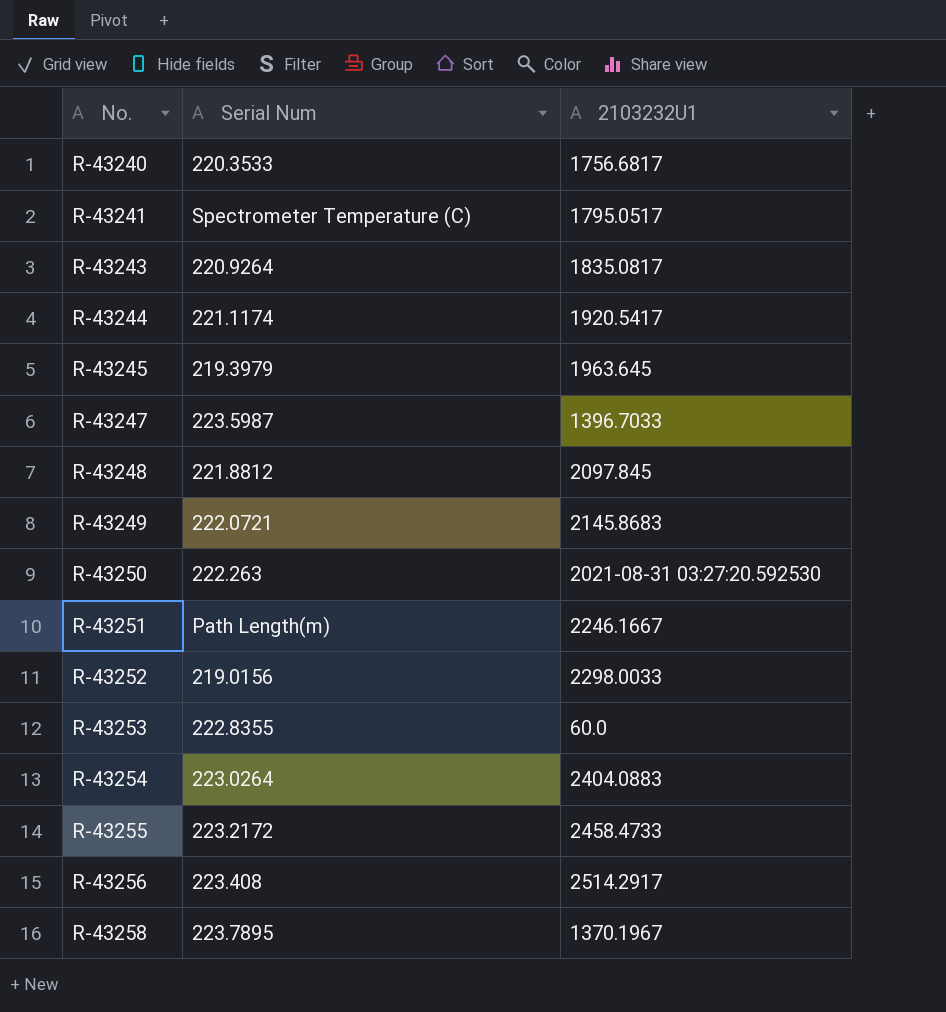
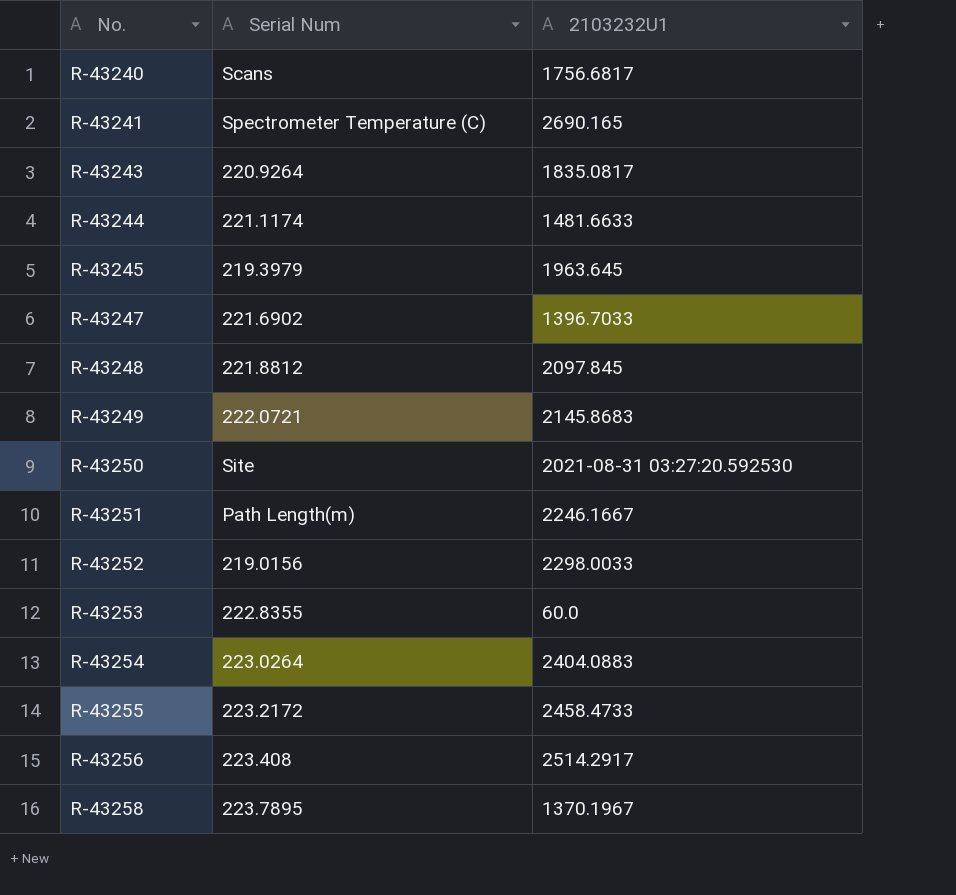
R-43240 | Serial Num: 220.3533 -> Scans
R-43241 | 2103232U1: 1795.0517 -> 2690.165
R-43244 | 2103232U1: 1920.5417 -> 1481.6633
R-43247 | Serial Num: 223.5987 -> 221.6902
R-43250 | Serial Num: 222.263 -> Site

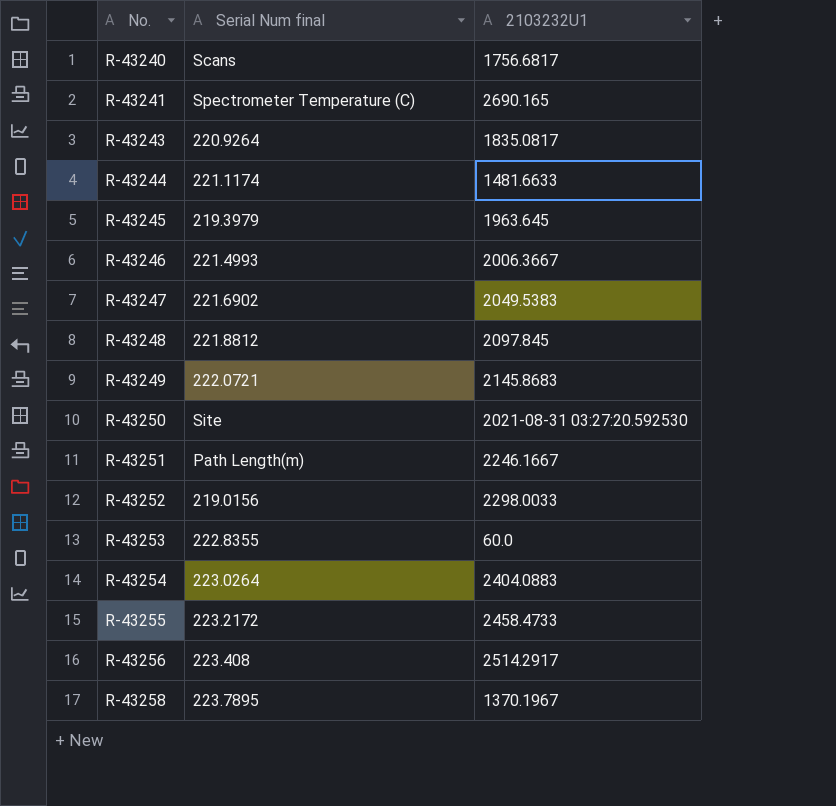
column name: Serial Num -> Serial Num final
row R-43246: none -> 221.4993 | 2006.3667
R-43247 | 2103232U1: 1396.7033 -> 2049.5383

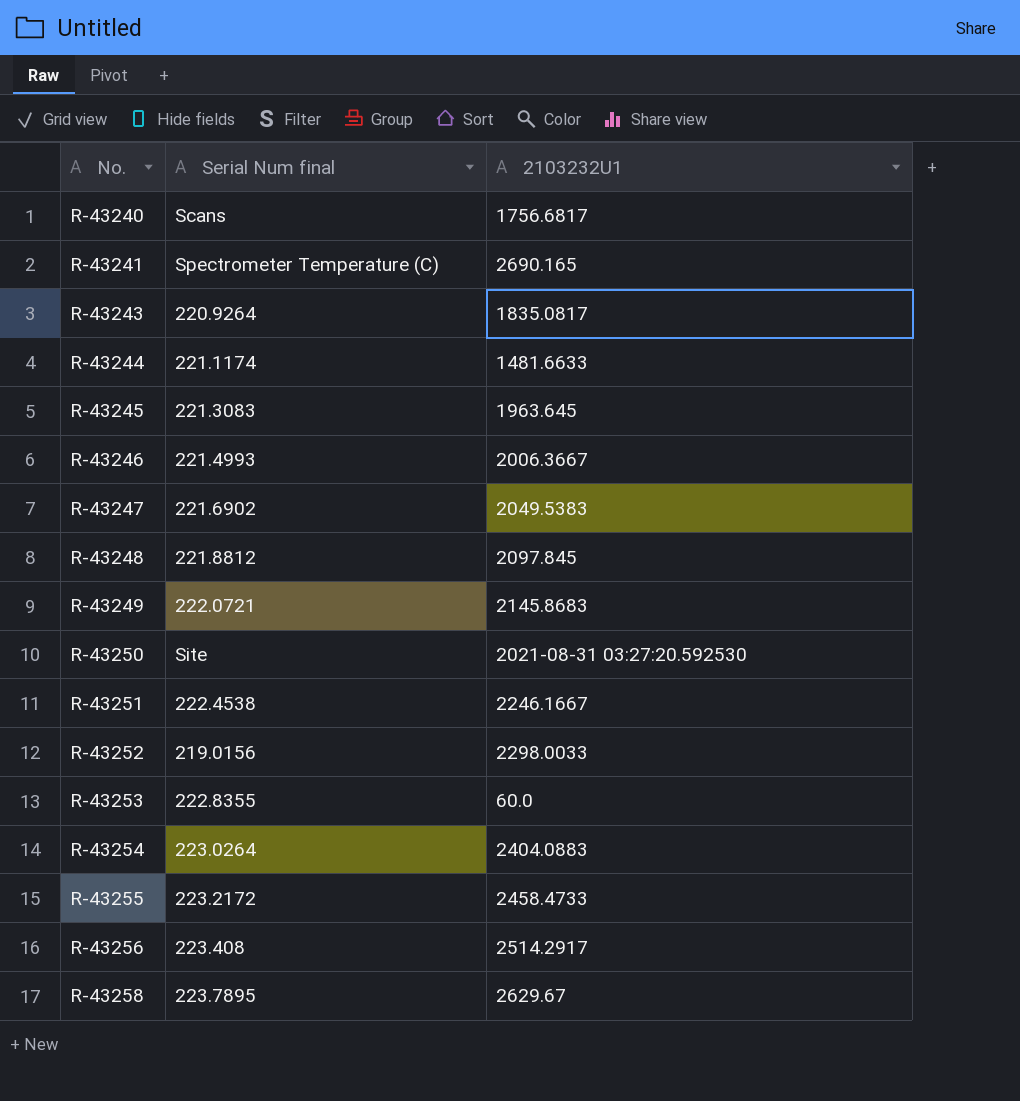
R-43245 | Serial Num final: 219.3979 -> 221.3083
R-43251 | Serial Num final: Path Length(m) -> 222.4538
R-43258 | 2103232U1: 1370.1967 -> 2629.67

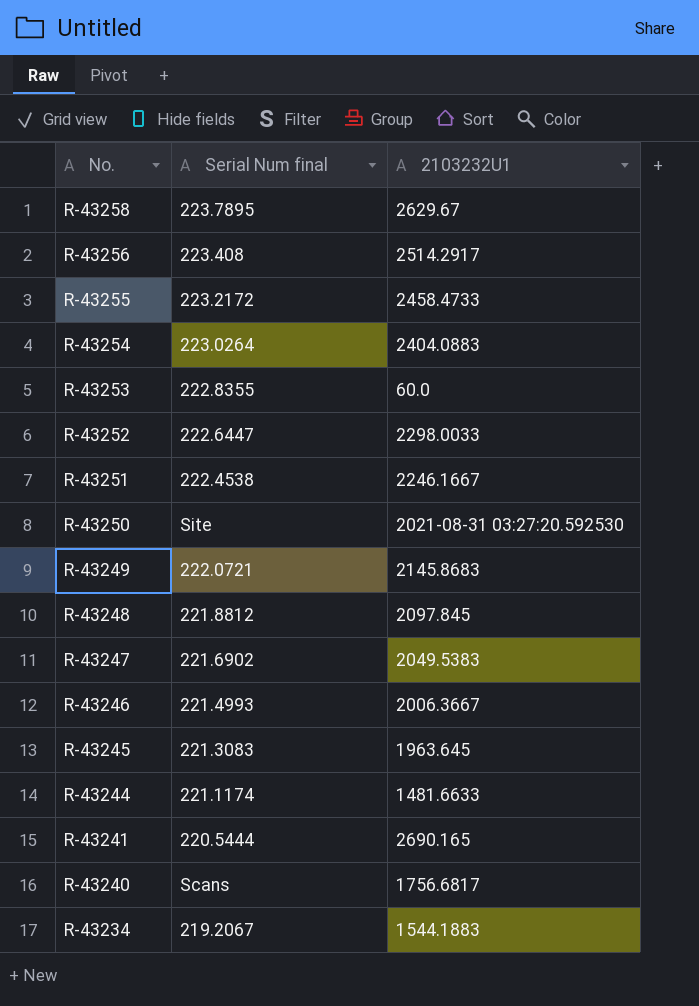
row order: No. ascending -> No. descending
row R-43243: 220.9264 | 1835.0817 -> none
R-43252 | Serial Num final: 219.0156 -> 222.6447
R-43241 | Serial Num final: Spectrometer Temperature (C) -> 220.5444
row R-43234: none -> 219.2067 | 1544.1883

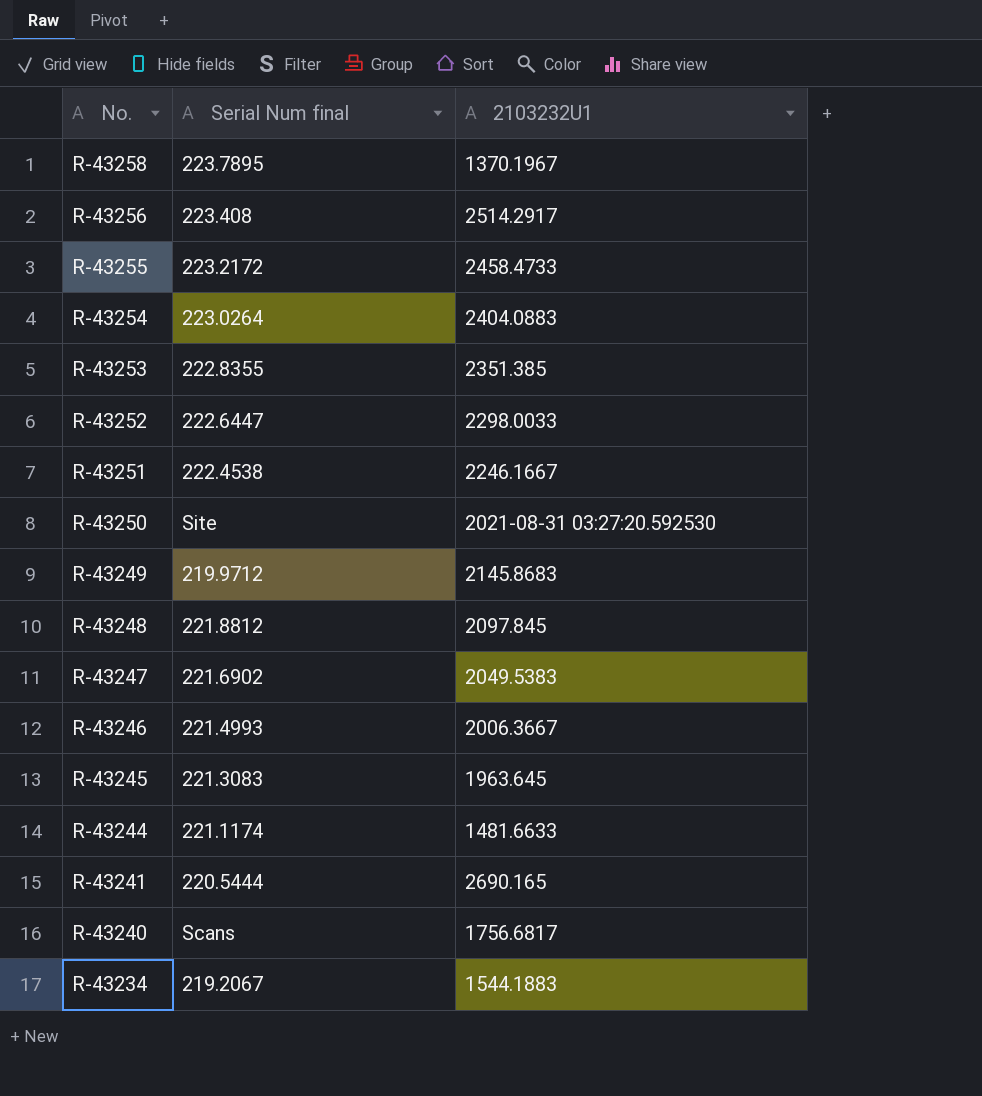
R-43258 | 2103232U1: 2629.67 -> 1370.1967
R-43253 | 2103232U1: 60.0 -> 2351.385
R-43249 | Serial Num final: 222.0721 -> 219.9712

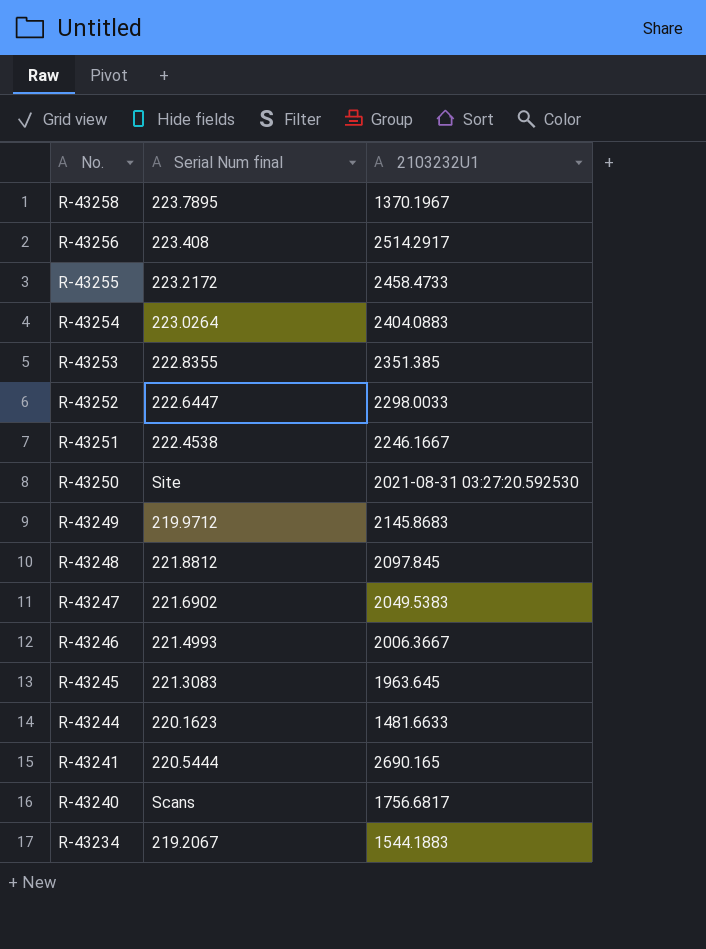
R-43244 | Serial Num final: 221.1174 -> 220.1623

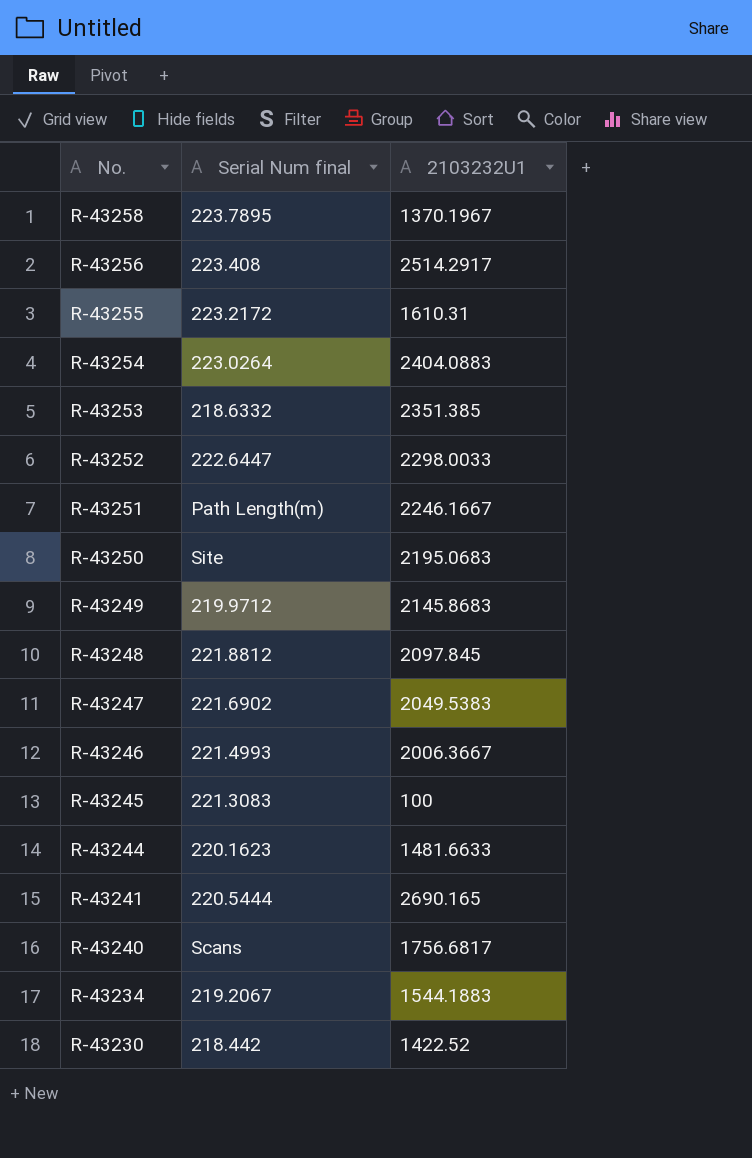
R-43255 | 2103232U1: 2458.4733 -> 1610.31
R-43253 | Serial Num final: 222.8355 -> 218.6332
R-43251 | Serial Num final: 222.4538 -> Path Length(m)
R-43250 | 2103232U1: 2021-08-31 03:27:20.592530 -> 2195.0683
R-43245 | 2103232U1: 1963.645 -> 100
row R-43230: none -> 218.442 | 1422.52

